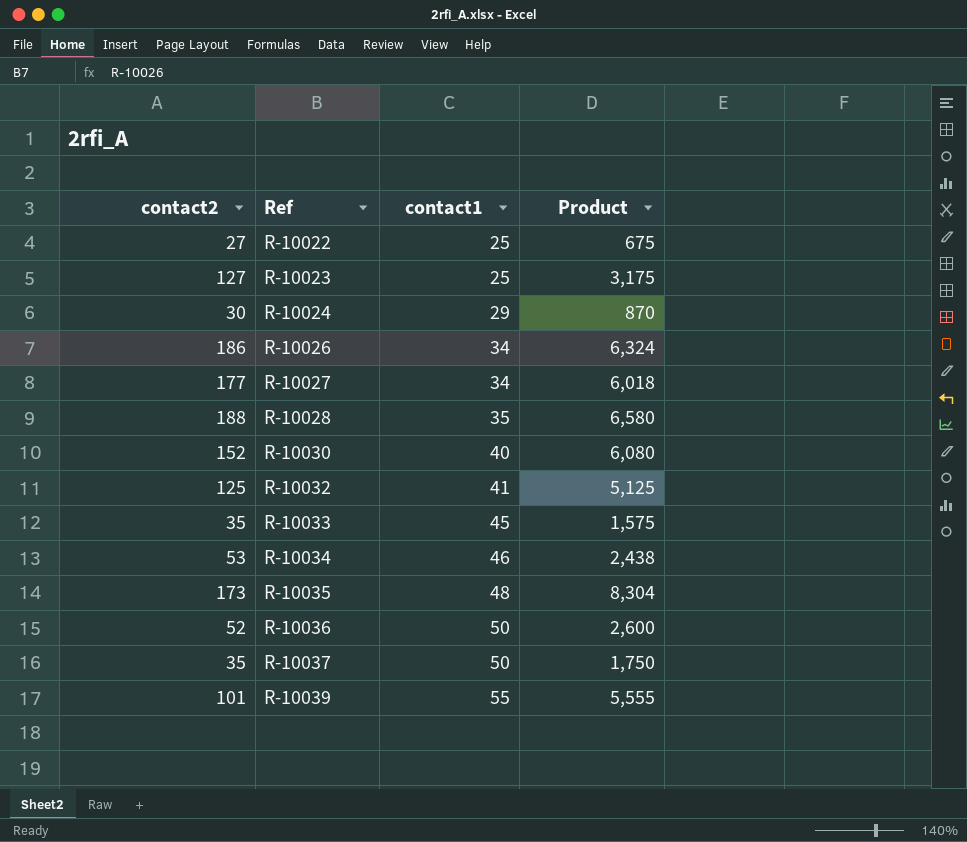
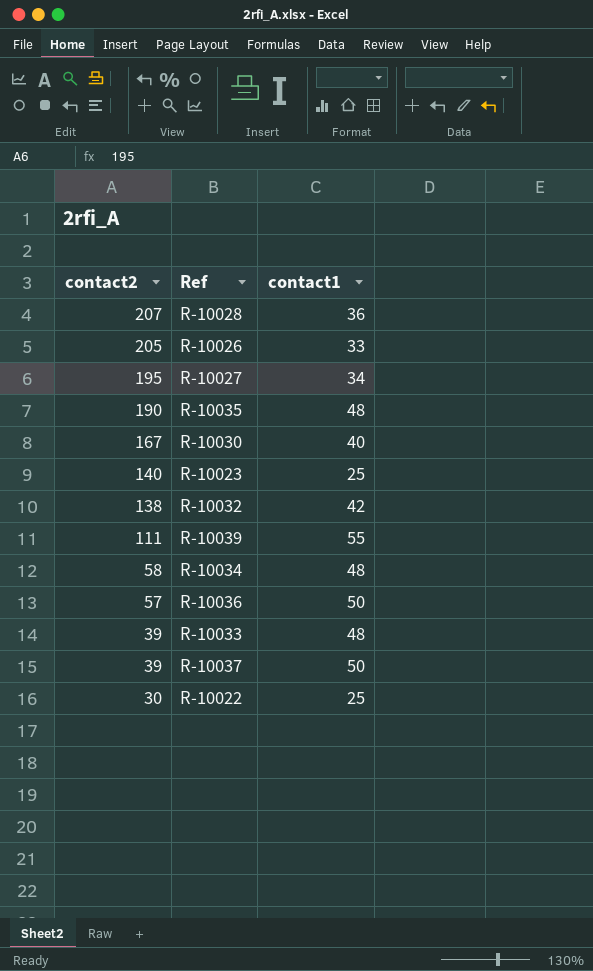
row order: Ref ascending -> contact2 descending
column Product | formula: [contact2] * [contact1] -> none
row R-10024: 30 | 29 | 870 -> none
R-10028 | contact2: 188 -> 207
R-10028 | contact1: 35 -> 36
R-10026 | contact2: 186 -> 205
R-10026 | contact1: 34 -> 33
R-10027 | contact2: 177 -> 195
R-10035 | contact2: 173 -> 190
R-10030 | contact2: 152 -> 167
R-10023 | contact2: 127 -> 140
R-10032 | contact2: 125 -> 138
R-10032 | contact1: 41 -> 42
R-10039 | contact2: 101 -> 111
R-10034 | contact2: 53 -> 58
R-10034 | contact1: 46 -> 48
R-10036 | contact2: 52 -> 57
R-10033 | contact2: 35 -> 39
R-10033 | contact1: 45 -> 48
R-10037 | contact2: 35 -> 39
R-10022 | contact2: 27 -> 30

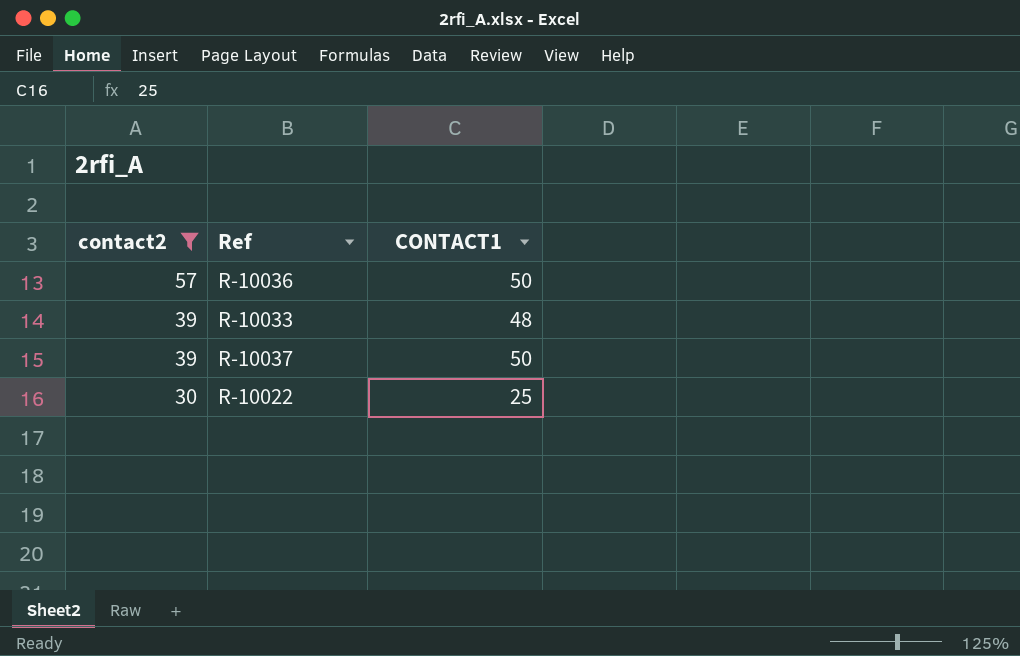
filter: none -> contact2 <= 57
column name: contact1 -> CONTACT1

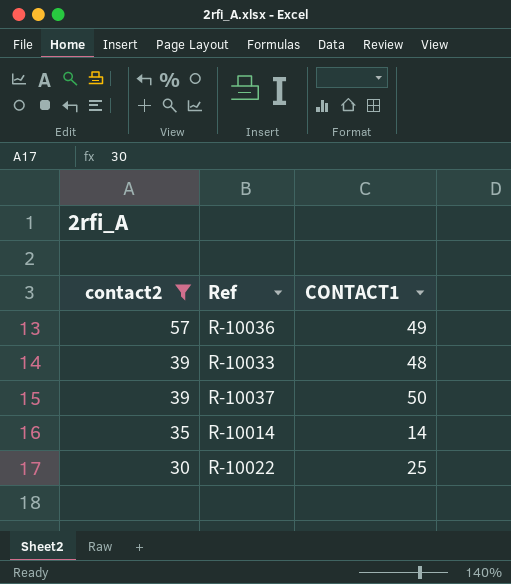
R-10036 | CONTACT1: 50 -> 49
row R-10014: none -> 35 | 14

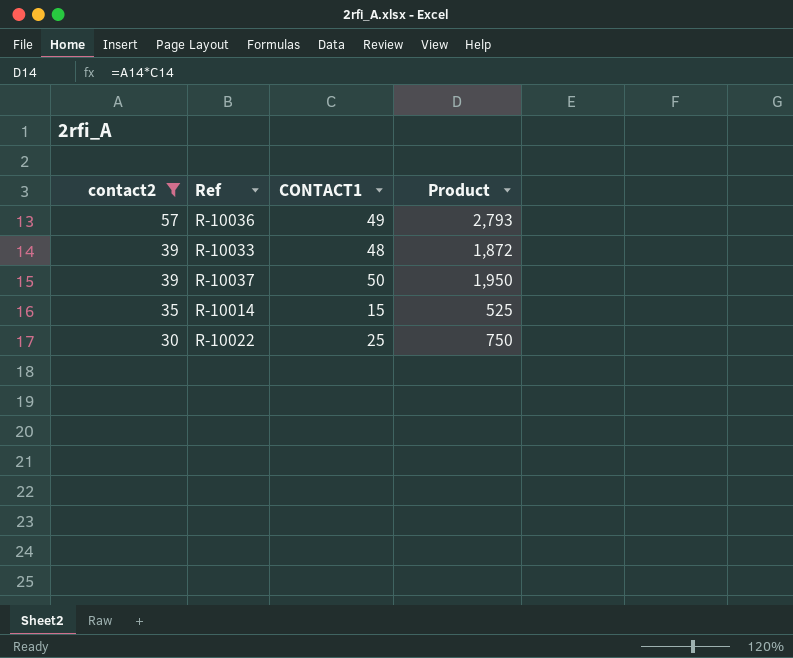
column Product | formula: none -> [contact2] * [CONTACT1]
R-10014 | CONTACT1: 14 -> 15

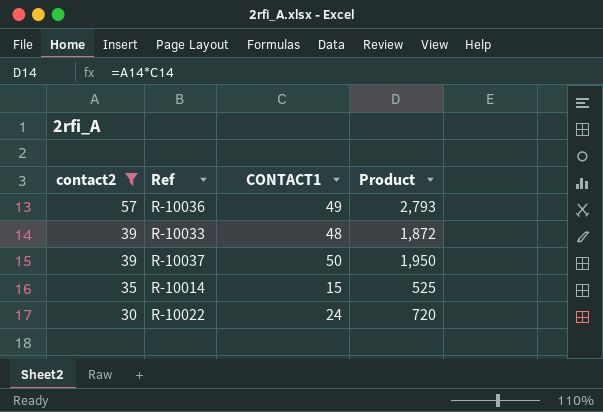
R-10022 | CONTACT1: 25 -> 24
R-10022 | Product: 750 -> 720

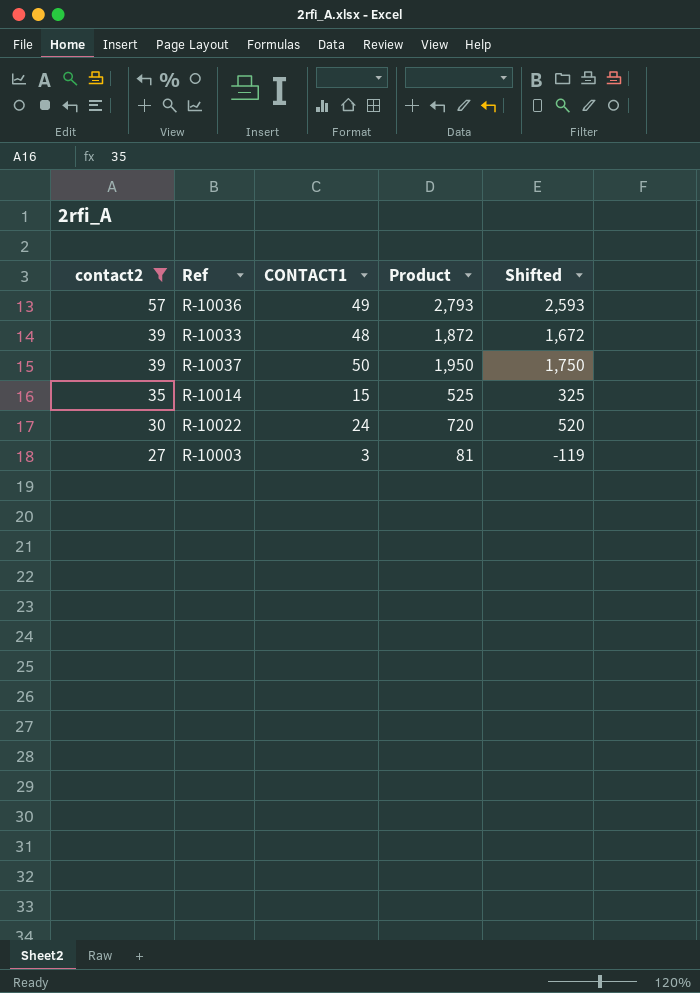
column Shifted | formula: none -> [Product] - 200
row R-10003: none -> 27 | 3 | 81 | -119

